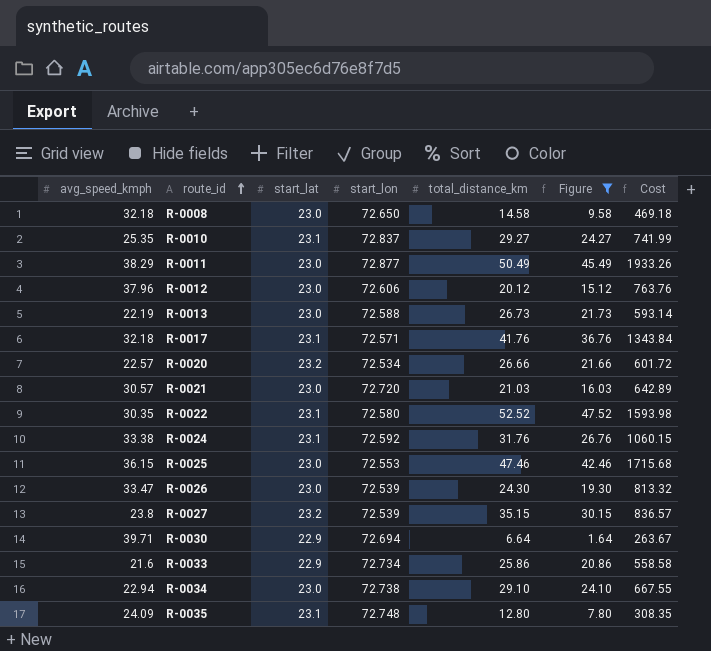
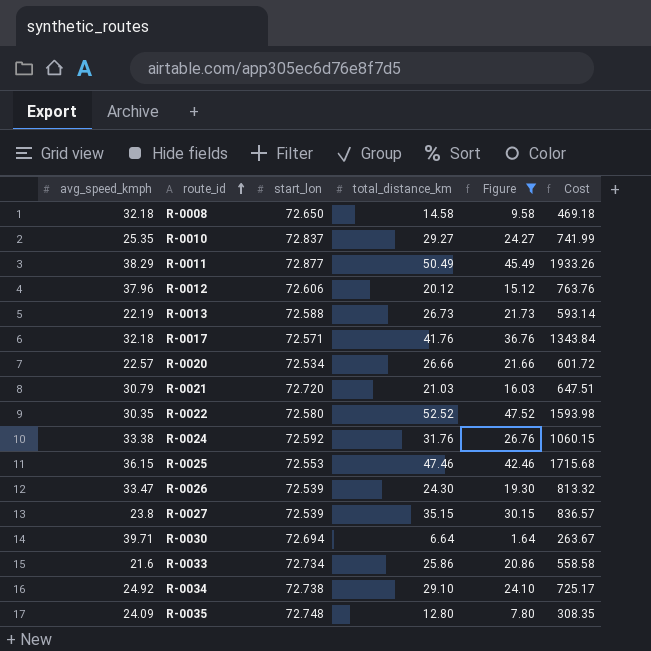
column start_lat | position: 3 -> none
R-0021 | avg_speed_kmph: 30.57 -> 30.79
R-0021 | Cost: 642.89 -> 647.51
R-0034 | avg_speed_kmph: 22.94 -> 24.92
R-0034 | Cost: 667.55 -> 725.17

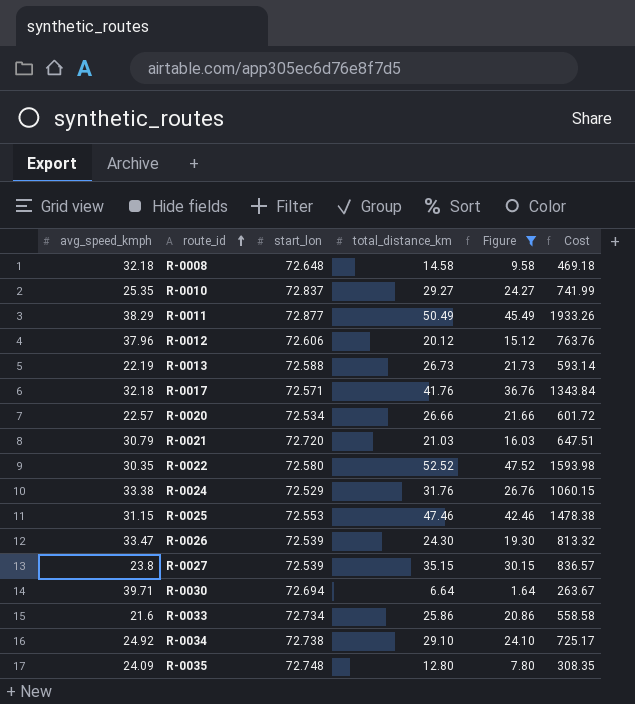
R-0008 | start_lon: 72.650 -> 72.648
R-0024 | start_lon: 72.592 -> 72.529
R-0025 | avg_speed_kmph: 36.15 -> 31.15
R-0025 | Cost: 1715.68 -> 1478.38

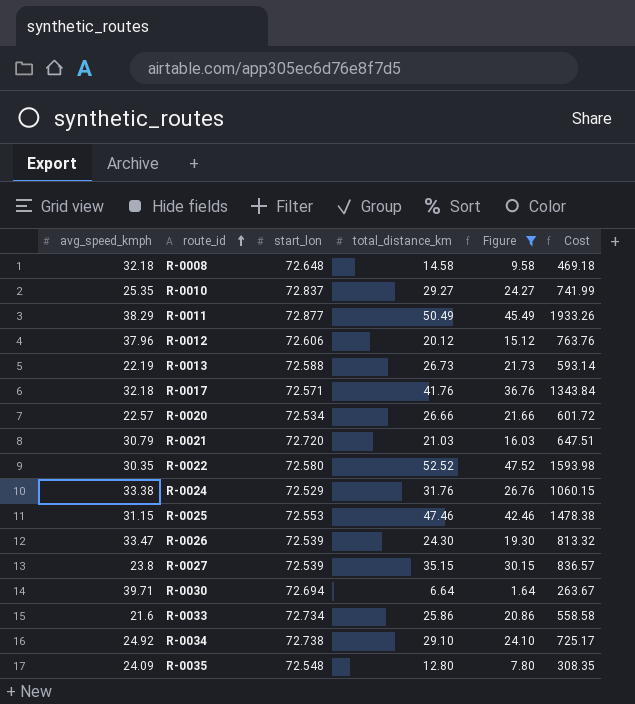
R-0035 | start_lon: 72.748 -> 72.548

